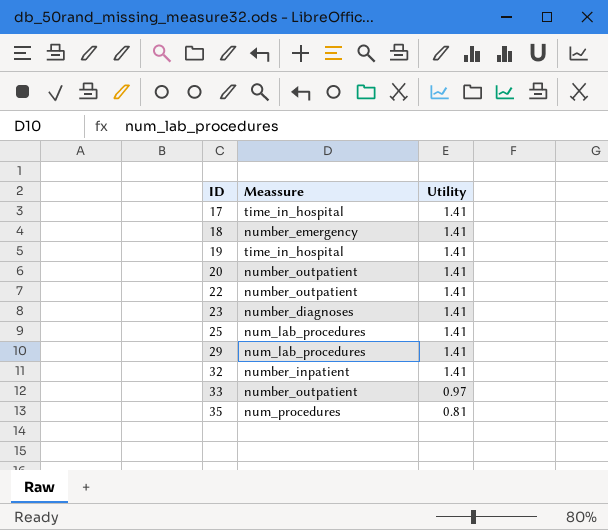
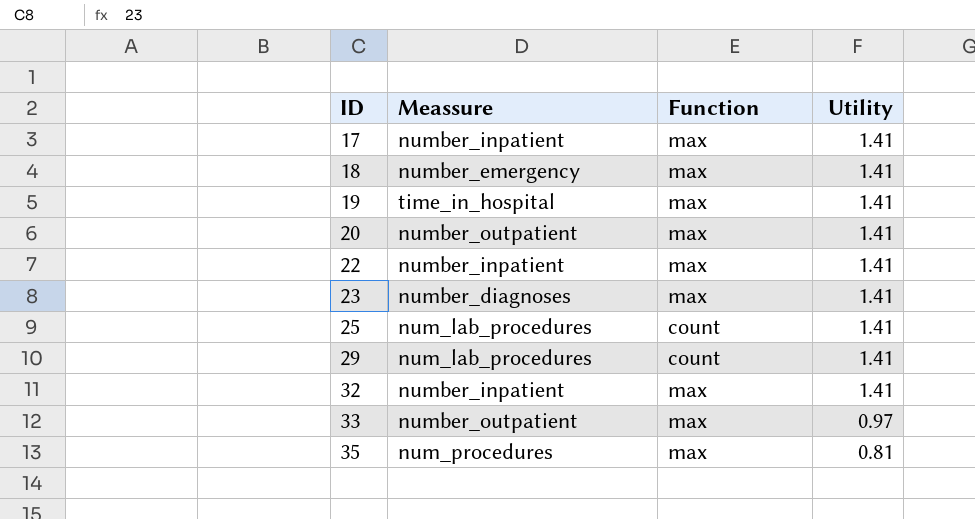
column Function | position: none -> 3
17 | Meassure: time_in_hospital -> number_inpatient
22 | Meassure: number_outpatient -> number_inpatient

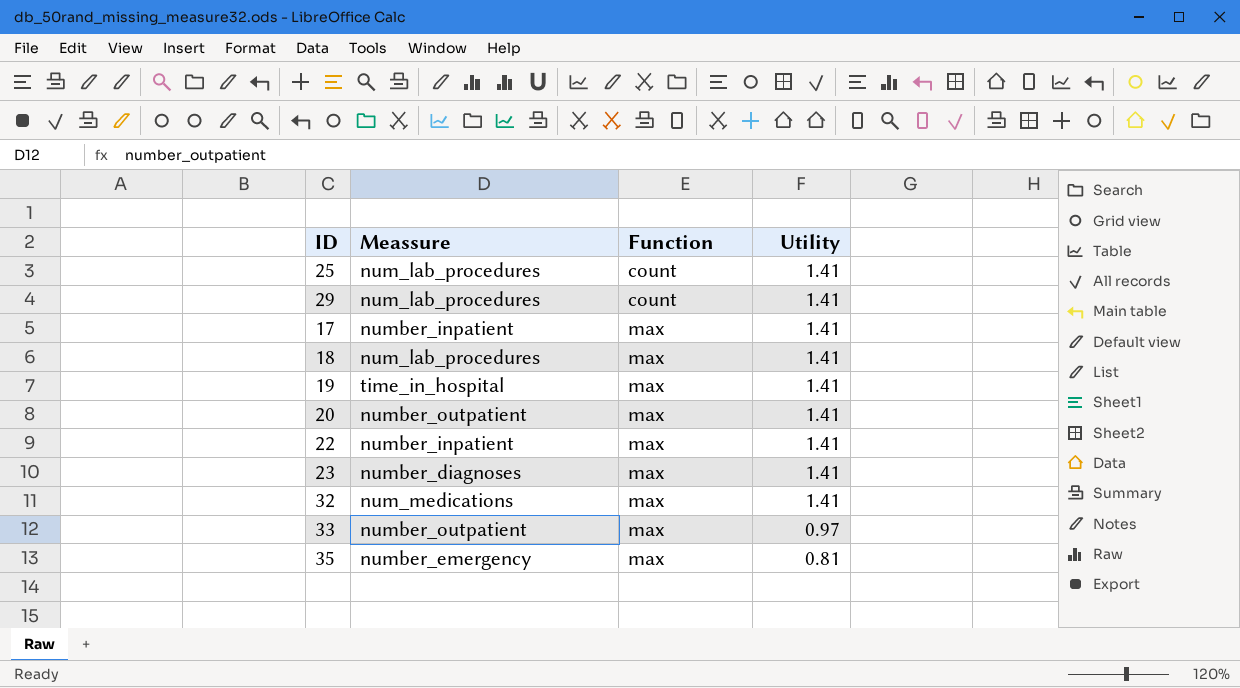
row order: ID ascending -> Function ascending
18 | Meassure: number_emergency -> num_lab_procedures
32 | Meassure: number_inpatient -> num_medications
35 | Meassure: num_procedures -> number_emergency

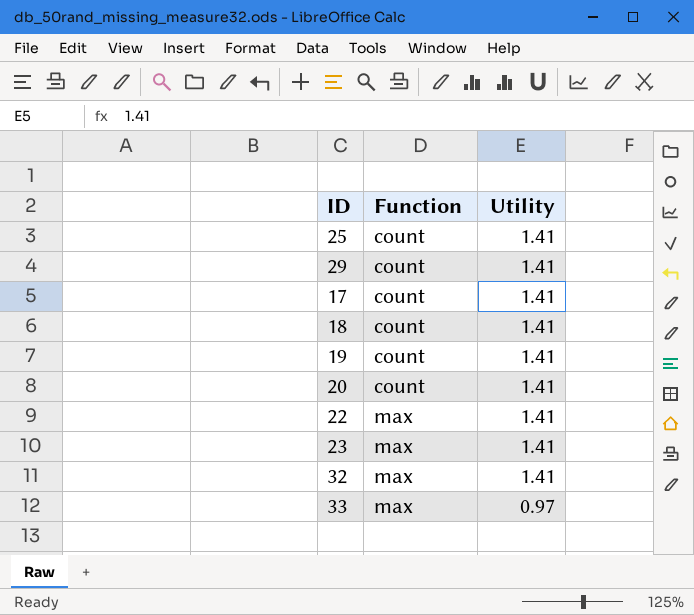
column Meassure | position: 2 -> none
row 35: number_emergency | max | 0.81 -> none
17 | Function: max -> count
18 | Function: max -> count
19 | Function: max -> count
20 | Function: max -> count

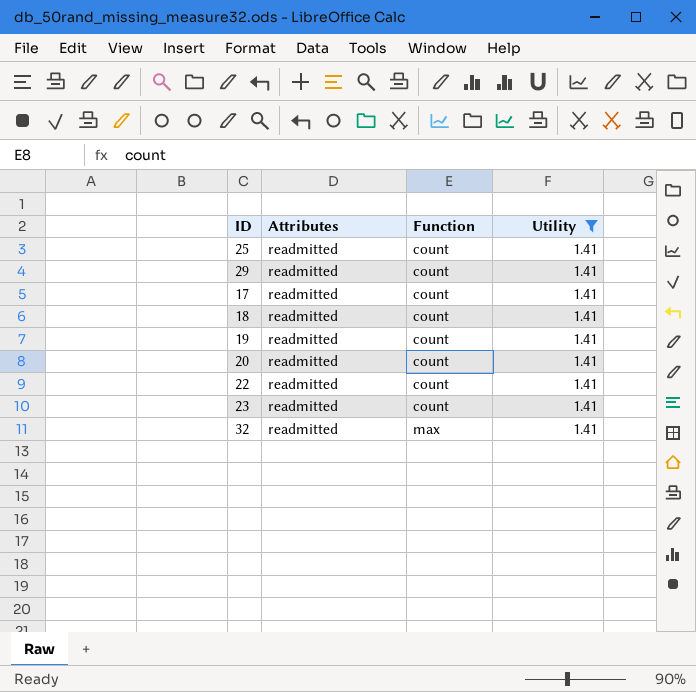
filter: none -> Utility = 1.41
column Attributes | position: none -> 2
22 | Function: max -> count
23 | Function: max -> count

